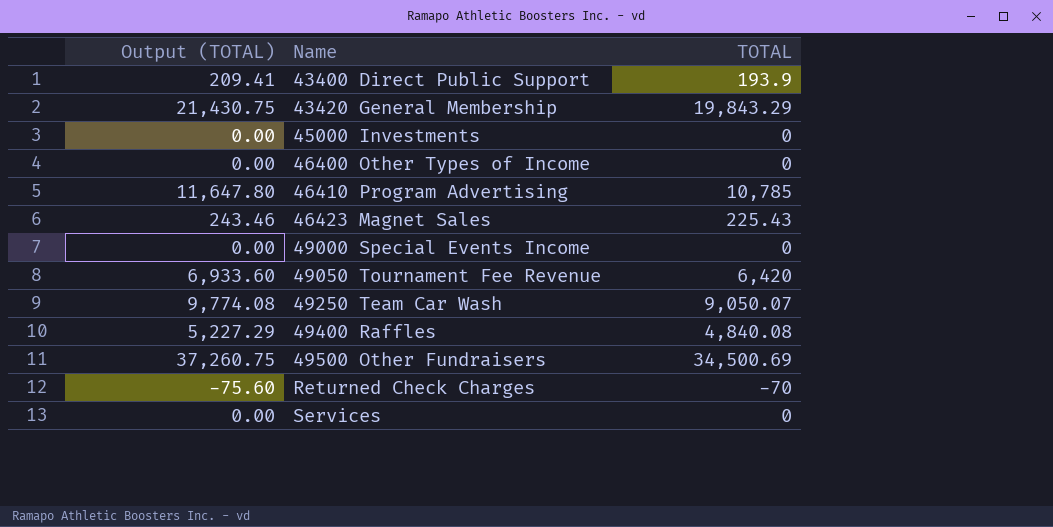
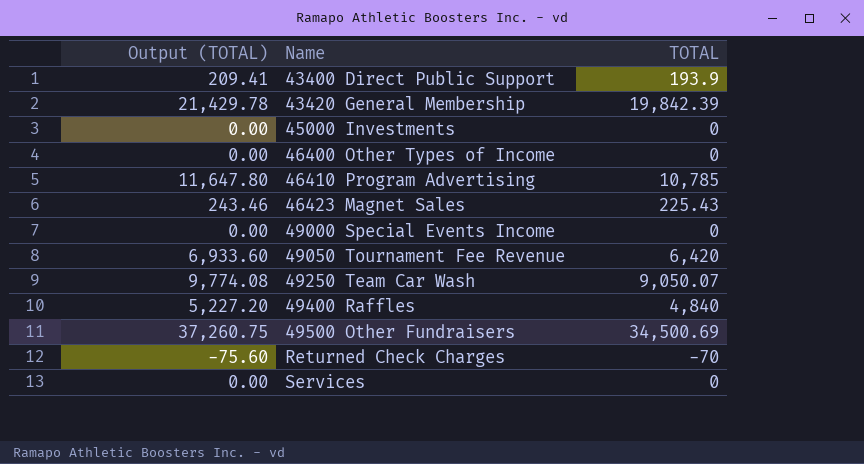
43420 General Membership | Output (TOTAL): 21,430.75 -> 21,429.78
43420 General Membership | TOTAL: 19,843.29 -> 19,842.39
49400 Raffles | Output (TOTAL): 5,227.29 -> 5,227.20
49400 Raffles | TOTAL: 4,840.08 -> 4,840

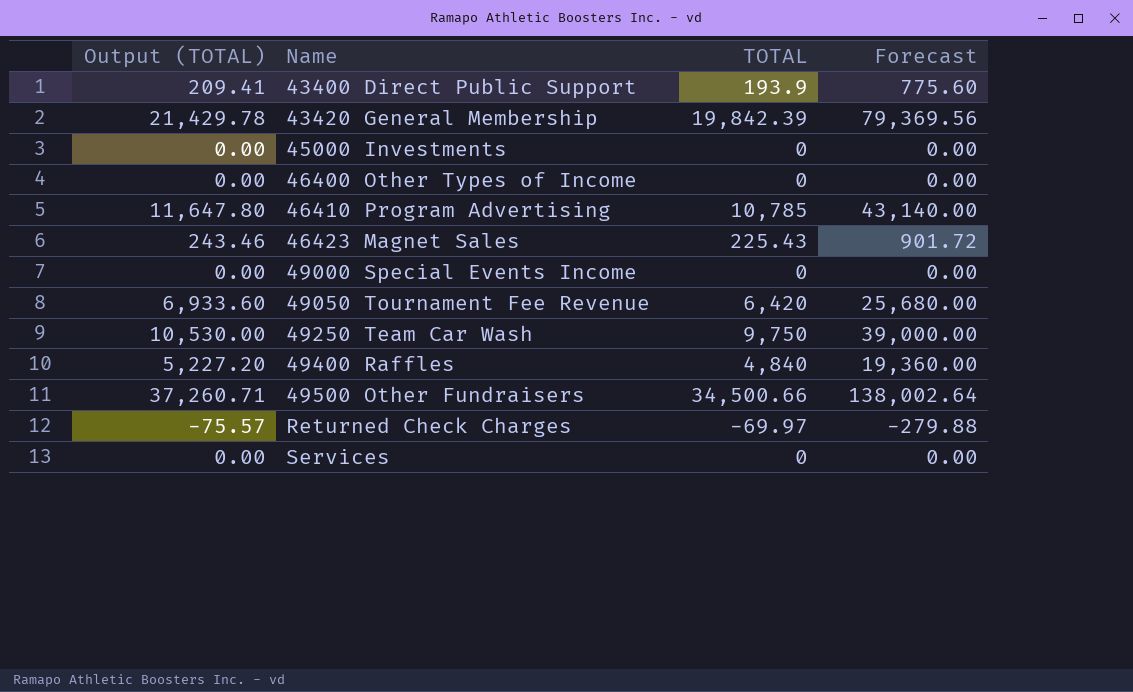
column Forecast | formula: none -> [TOTAL] * 4
49250 Team Car Wash | Output (TOTAL): 9,774.08 -> 10,530.00
49250 Team Car Wash | TOTAL: 9,050.07 -> 9,750
49500 Other Fundraisers | Output (TOTAL): 37,260.75 -> 37,260.71
49500 Other Fundraisers | TOTAL: 34,500.69 -> 34,500.66
Returned Check Charges | Output (TOTAL): -75.60 -> -75.57
Returned Check Charges | TOTAL: -70 -> -69.97

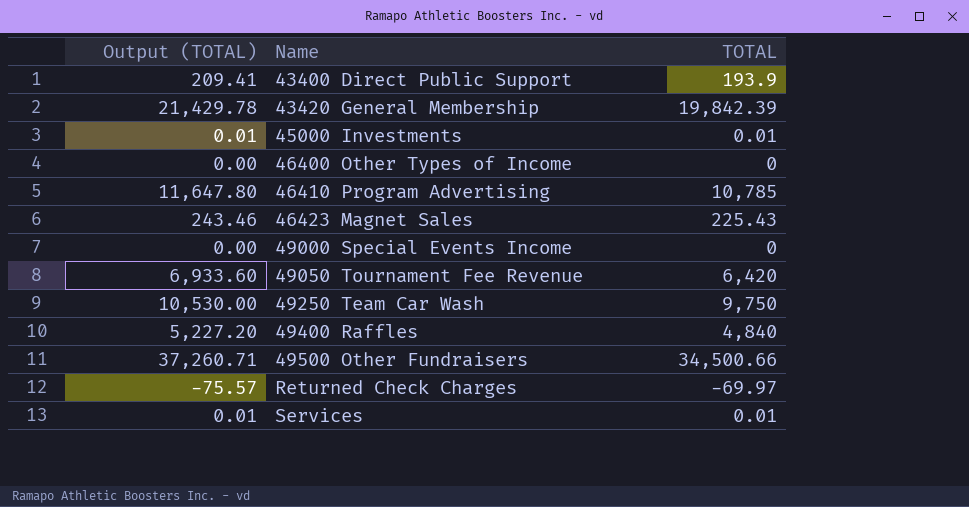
column Forecast | formula: [TOTAL] * 4 -> none
45000 Investments | Output (TOTAL): 0.00 -> 0.01
45000 Investments | TOTAL: 0 -> 0.01
Services | Output (TOTAL): 0.00 -> 0.01
Services | TOTAL: 0 -> 0.01

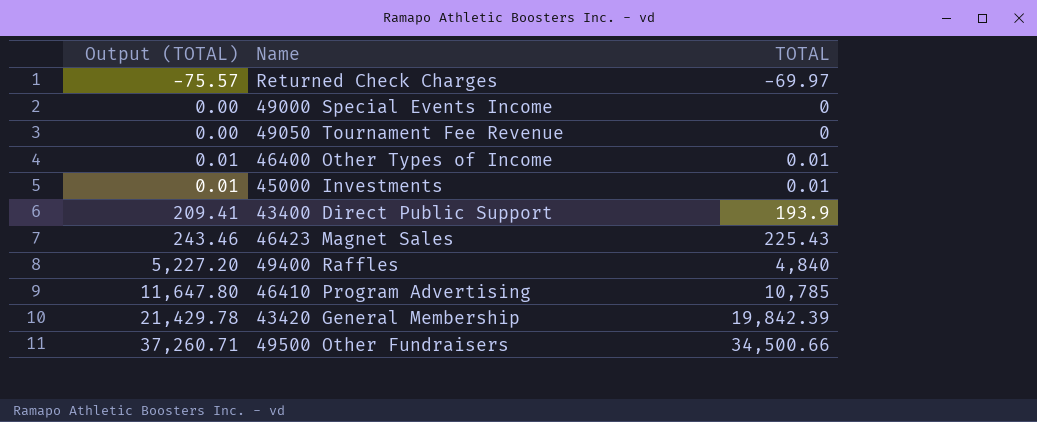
row order: Name ascending -> Output (TOTAL) ascending
row 49250 Team Car Wash: 10,530.00 | 9,750 -> none
row Services: 0.01 | 0.01 -> none
49050 Tournament Fee Revenue | Output (TOTAL): 6,933.60 -> 0.00
49050 Tournament Fee Revenue | TOTAL: 6,420 -> 0
46400 Other Types of Income | Output (TOTAL): 0.00 -> 0.01
46400 Other Types of Income | TOTAL: 0 -> 0.01

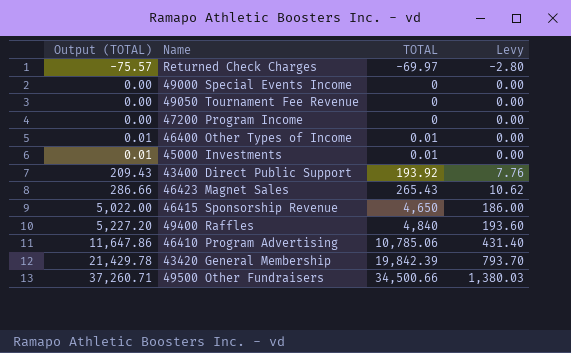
column Levy | formula: none -> [TOTAL] * 0.04
row 47200 Program Income: none -> 0.00 | 0 | 0.00
43400 Direct Public Support | Output (TOTAL): 209.41 -> 209.43
43400 Direct Public Support | TOTAL: 193.9 -> 193.92
46423 Magnet Sales | Output (TOTAL): 243.46 -> 286.66
46423 Magnet Sales | TOTAL: 225.43 -> 265.43
row 46415 Sponsorship Revenue: none -> 5,022.00 | 4,650 | 186.00
46410 Program Advertising | Output (TOTAL): 11,647.80 -> 11,647.86
46410 Program Advertising | TOTAL: 10,785 -> 10,785.06

